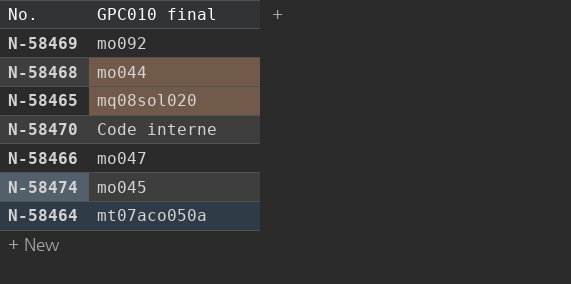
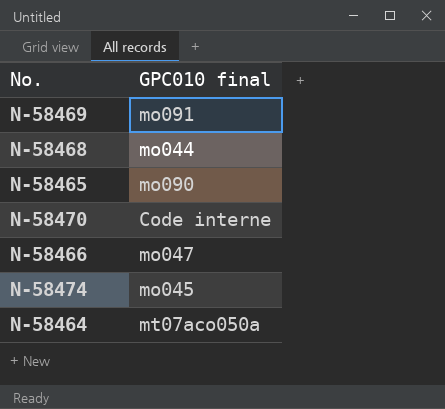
N-58469 | GPC010 final: mo092 -> mo091
N-58465 | GPC010 final: mq08sol020 -> mo090

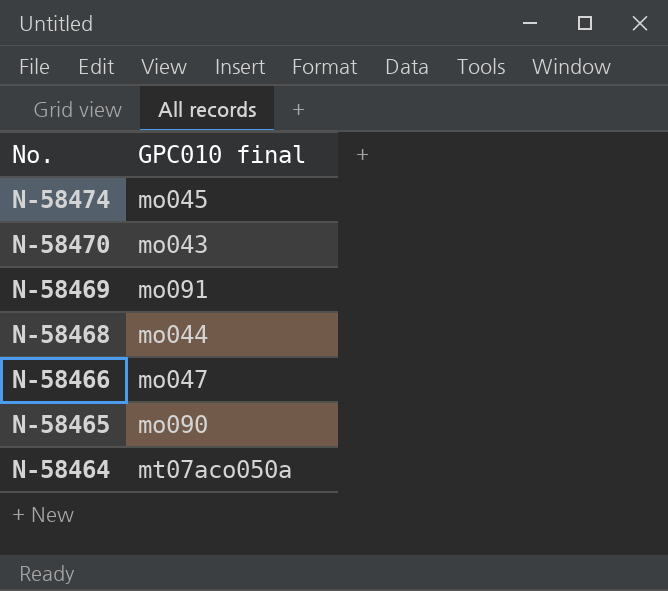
row order: none -> No. descending
N-58470 | GPC010 final: Code interne -> mo043

